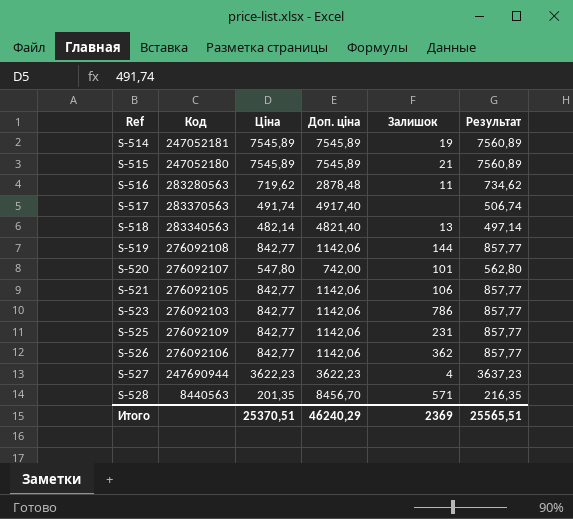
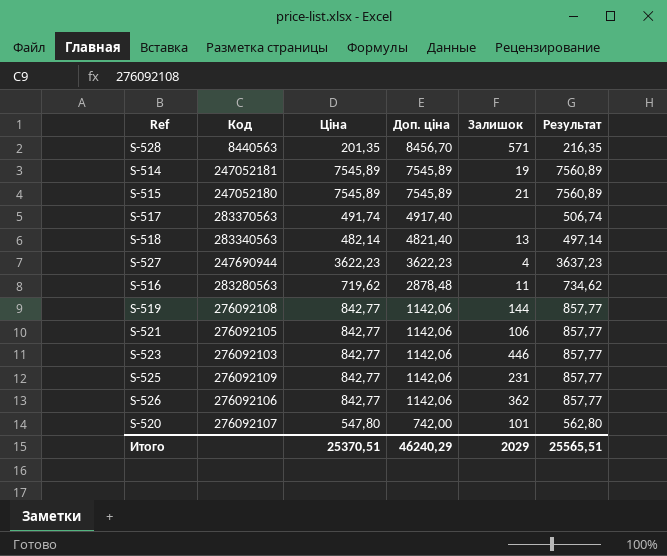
row order: Ref ascending -> Доп. ціна descending
S-523 | Залишок: 786 -> 446
Итого | Залишок: 2369 -> 2029

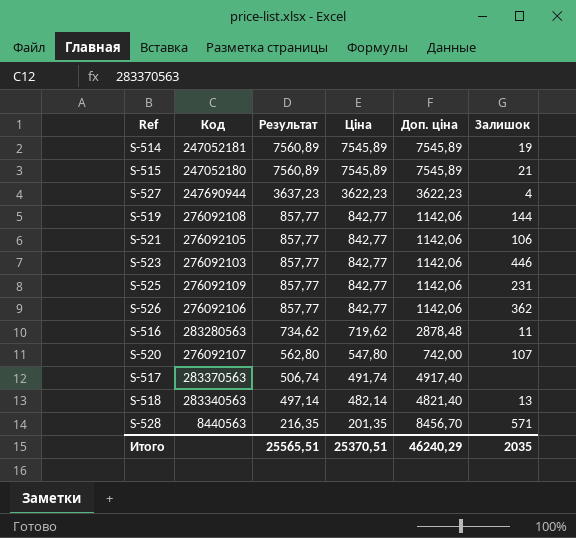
row order: Доп. ціна descending -> Результат descending
column Результат | position: 6 -> 3
S-520 | Залишок: 101 -> 107
Итого | Залишок: 2029 -> 2035

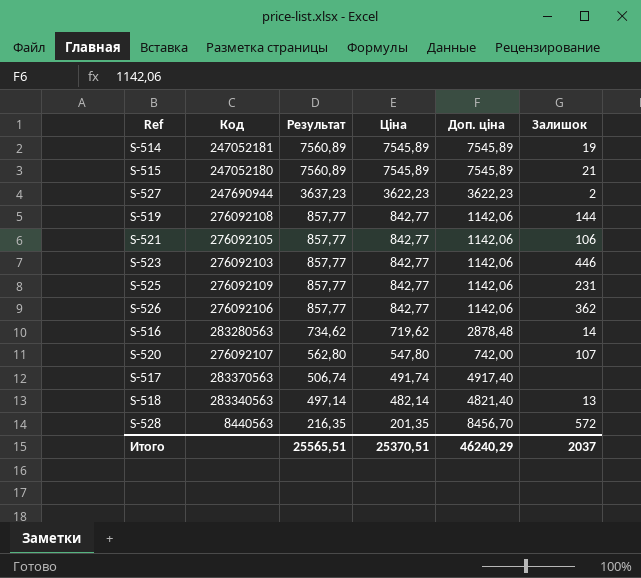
S-527 | Залишок: 4 -> 2
S-516 | Залишок: 11 -> 14
S-528 | Залишок: 571 -> 572
Итого | Залишок: 2035 -> 2037

